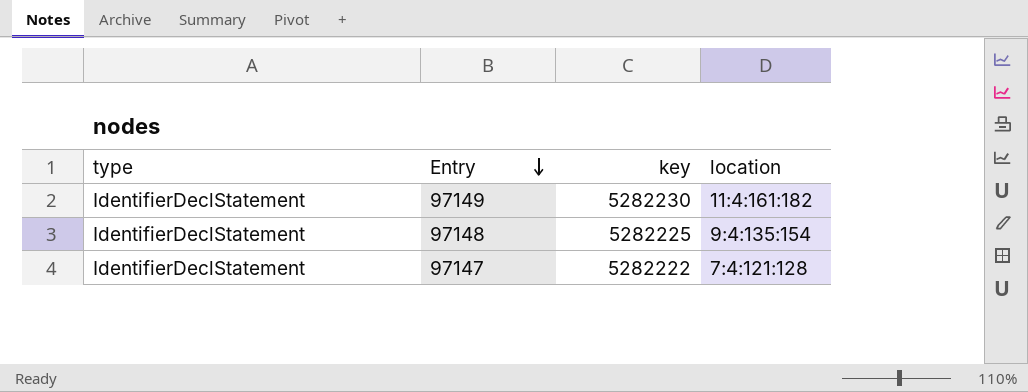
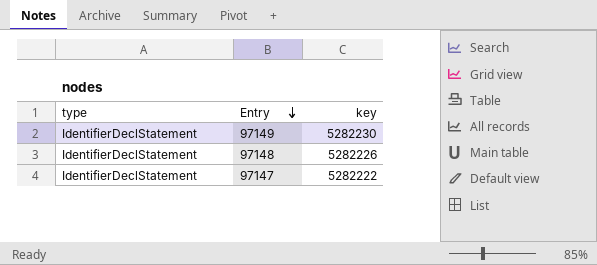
column location | position: 4 -> none
97148 | key: 5282225 -> 5282226

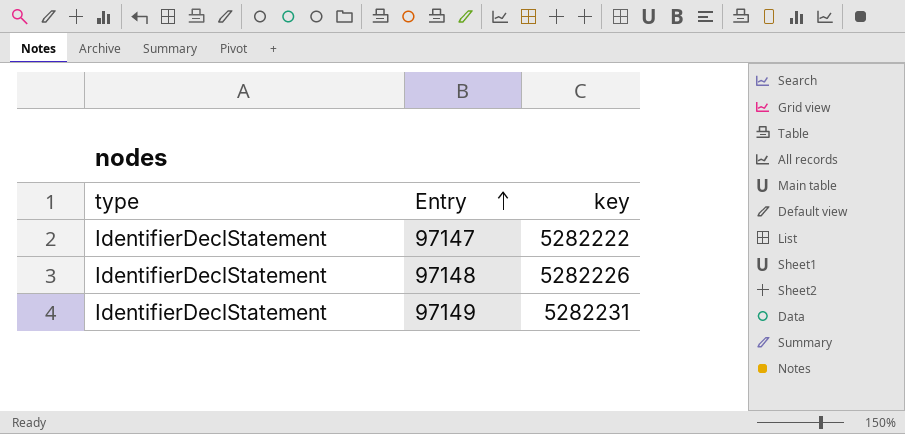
row order: Entry descending -> Entry ascending
97149 | key: 5282230 -> 5282231

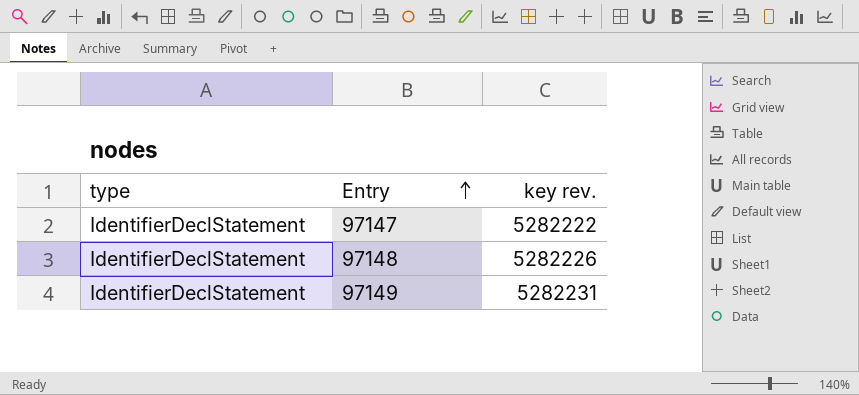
column name: key -> key rev.

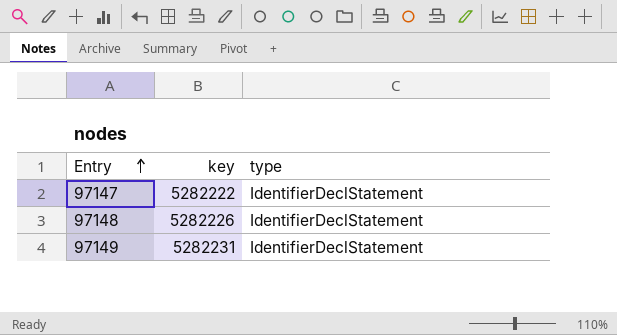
column name: key rev. -> key
column type | position: 1 -> 3

